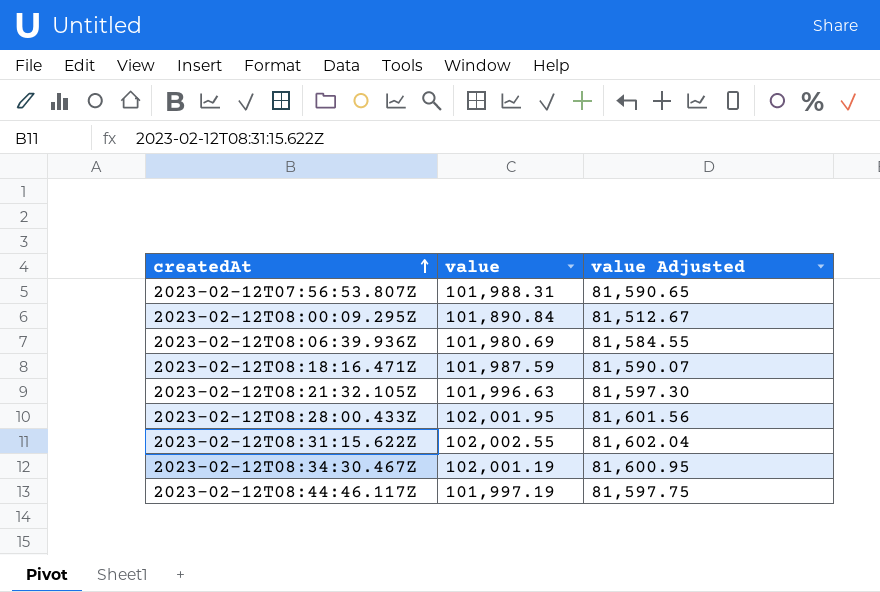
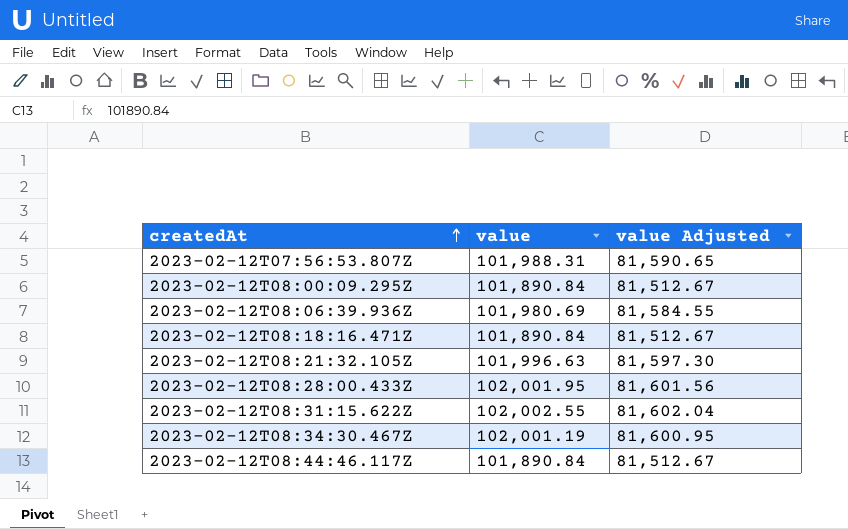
2023-02-12T08:18:16.471Z | value: 101,987.59 -> 101,890.84
2023-02-12T08:18:16.471Z | value Adjusted: 81,590.07 -> 81,512.67
2023-02-12T08:44:46.117Z | value: 101,997.19 -> 101,890.84
2023-02-12T08:44:46.117Z | value Adjusted: 81,597.75 -> 81,512.67

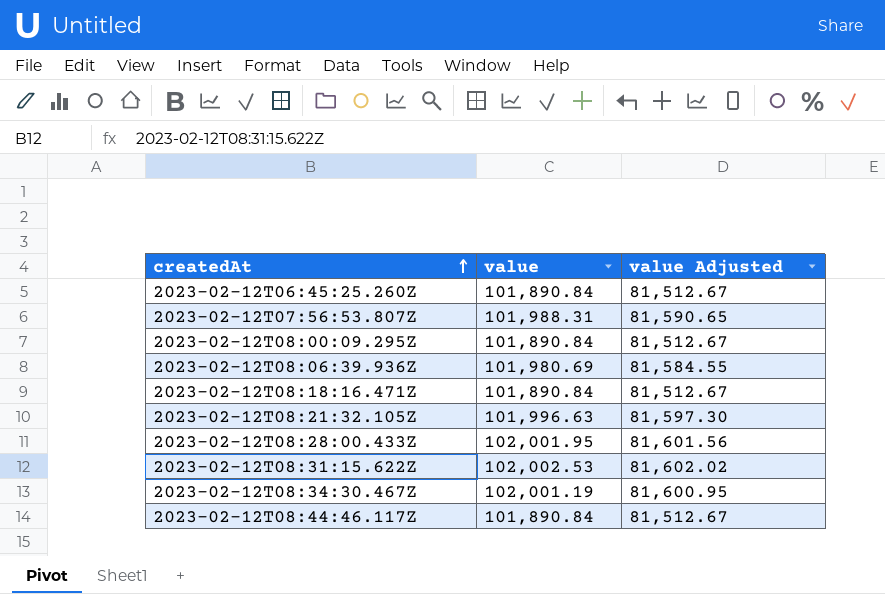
row 2023-02-12T06:45:25.260Z: none -> 101,890.84 | 81,512.67
2023-02-12T08:31:15.622Z | value: 102,002.55 -> 102,002.53
2023-02-12T08:31:15.622Z | value Adjusted: 81,602.04 -> 81,602.02

